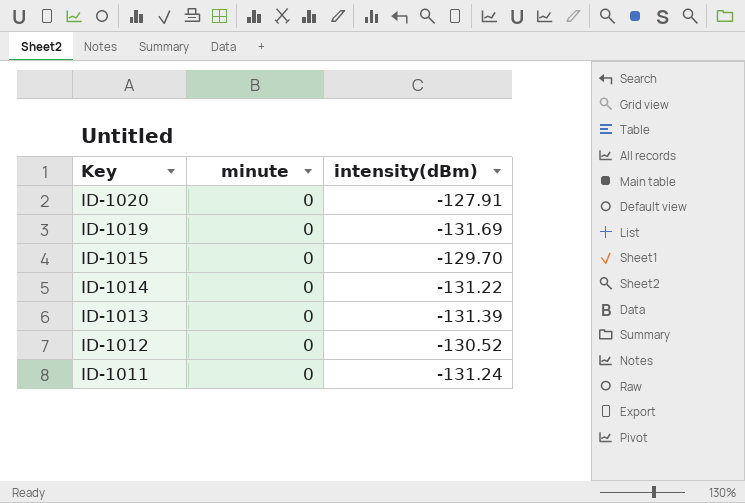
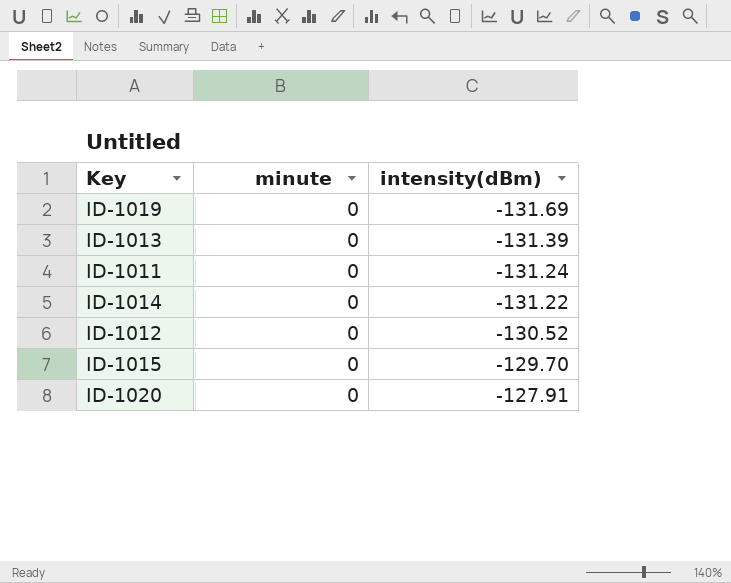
row order: Key descending -> intensity(dBm) ascending

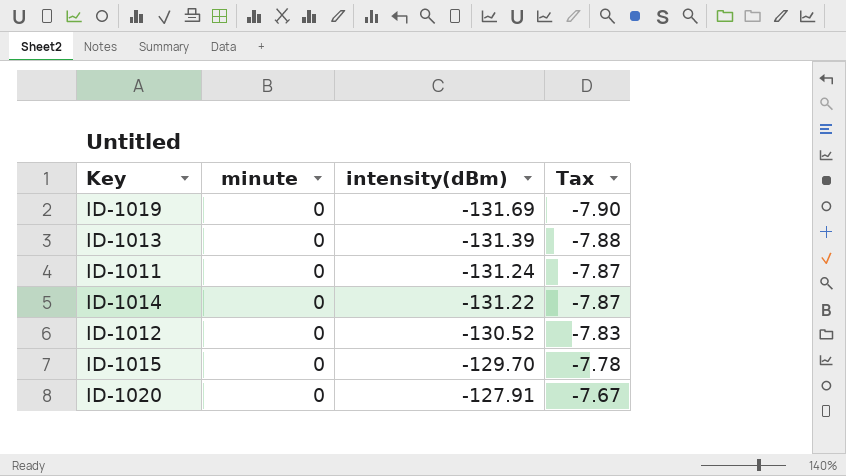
column Tax | formula: none -> [intensity(dBm)] * 0.06

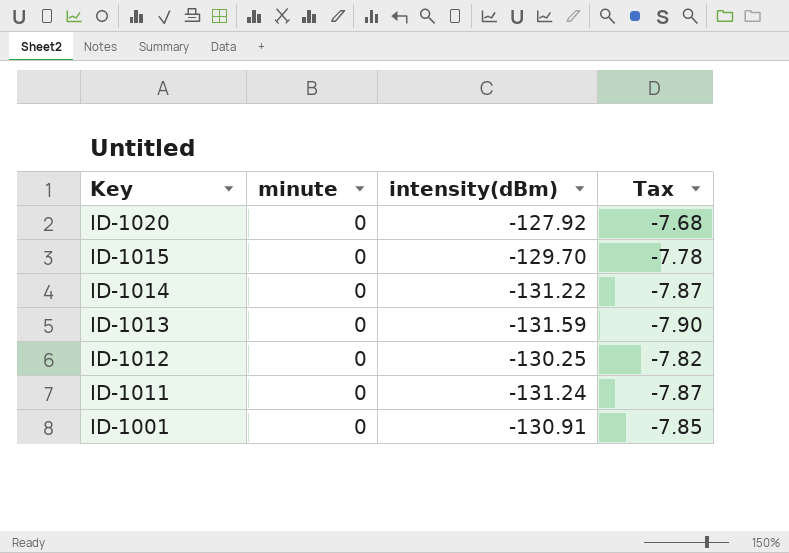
row order: intensity(dBm) ascending -> Key descending
row ID-1019: 0 | -131.69 | -7.90 -> none
ID-1020 | intensity(dBm): -127.91 -> -127.92
ID-1020 | Tax: -7.67 -> -7.68
ID-1013 | intensity(dBm): -131.39 -> -131.59
ID-1013 | Tax: -7.88 -> -7.90
ID-1012 | intensity(dBm): -130.52 -> -130.25
ID-1012 | Tax: -7.83 -> -7.82
row ID-1001: none -> 0 | -130.91 | -7.85

